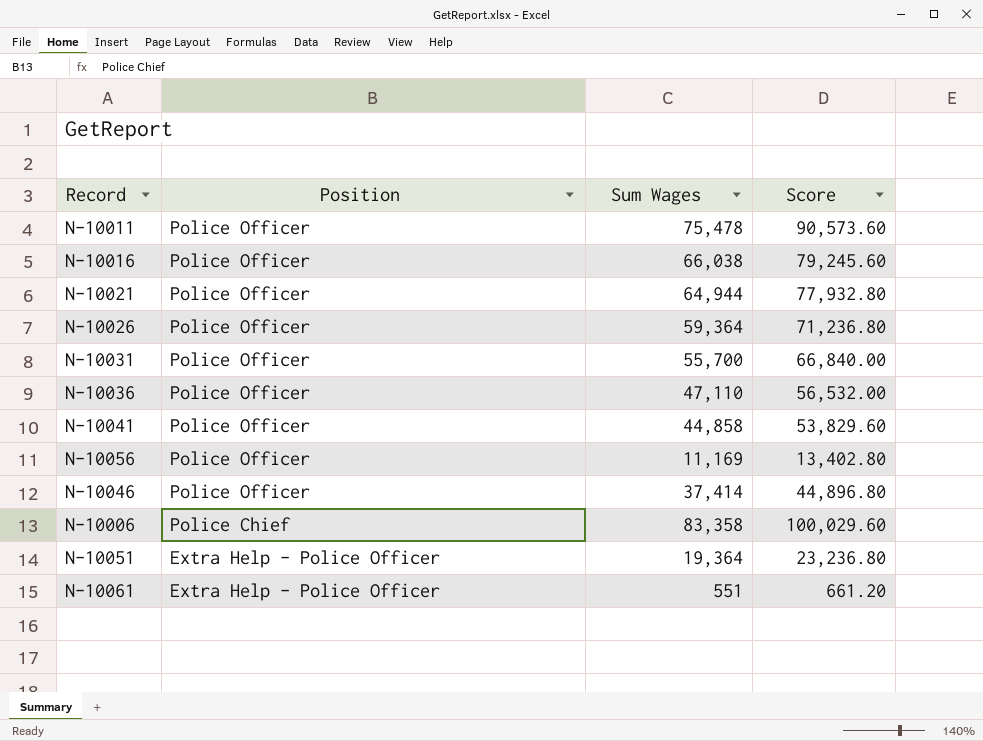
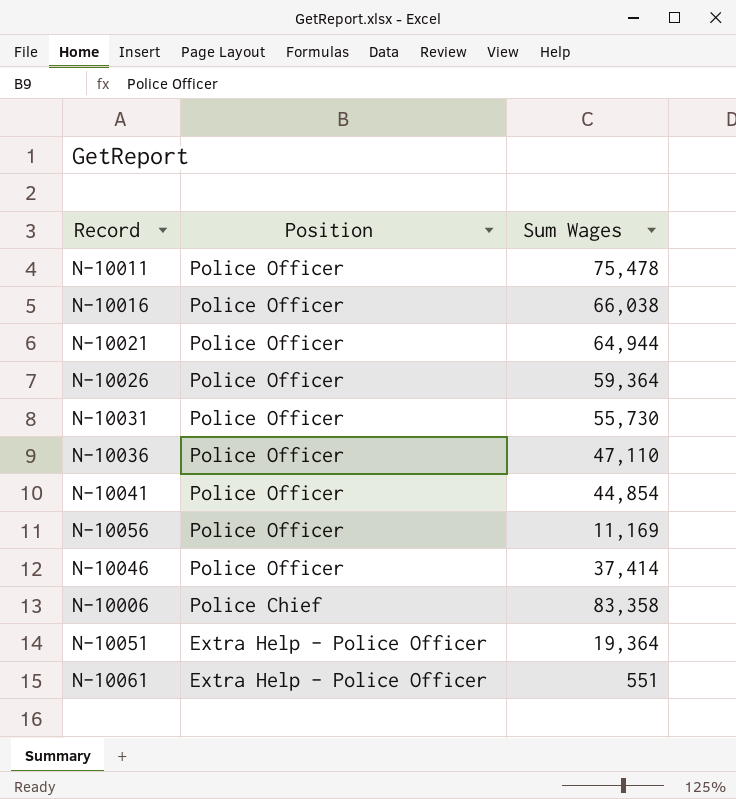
column Score | formula: [Sum Wages] * 1.2 -> none
N-10031 | Sum Wages: 55,700 -> 55,730
N-10041 | Sum Wages: 44,858 -> 44,854

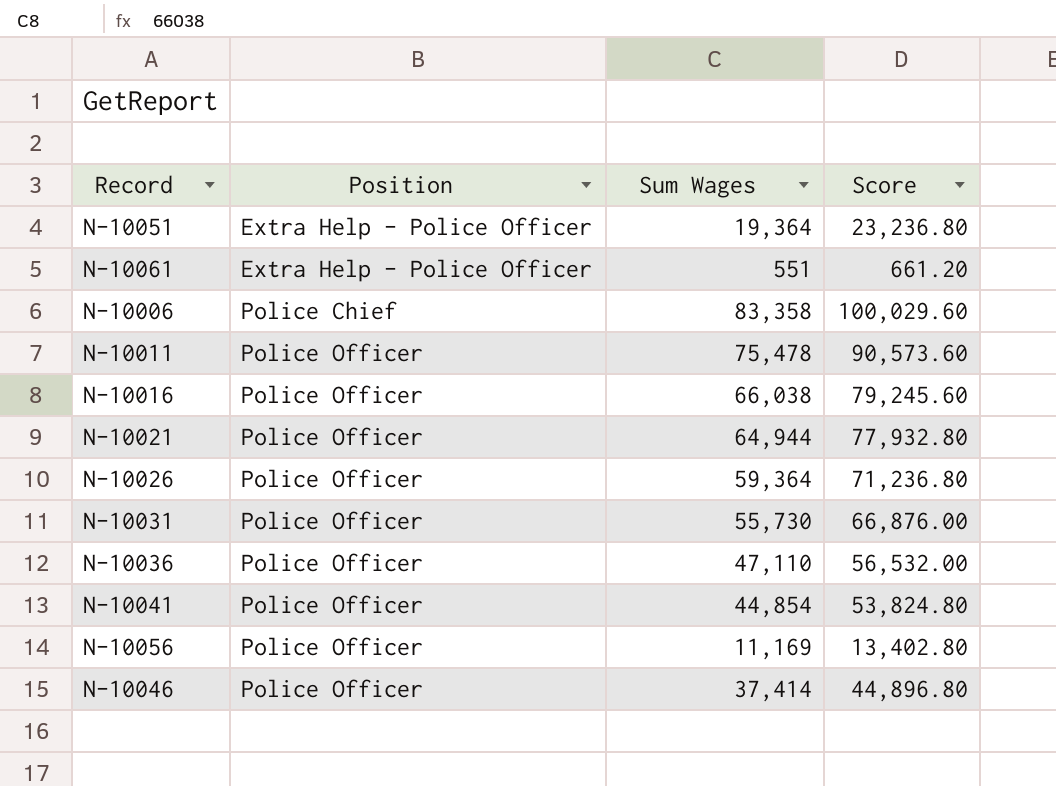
row order: Position descending -> Position ascending
column Score | formula: none -> [Sum Wages] * 1.2

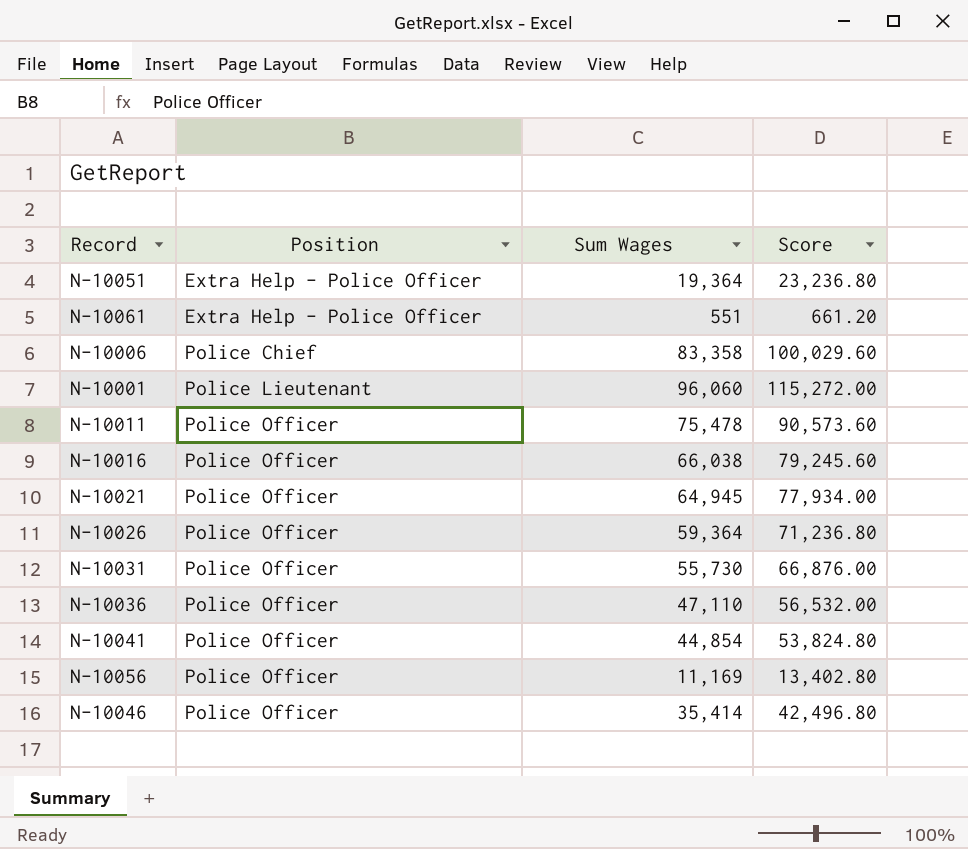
row N-10001: none -> Police Lieutenant | 96,060 | 115,272.00
N-10021 | Sum Wages: 64,944 -> 64,945
N-10021 | Score: 77,932.80 -> 77,934.00
N-10046 | Sum Wages: 37,414 -> 35,414
N-10046 | Score: 44,896.80 -> 42,496.80

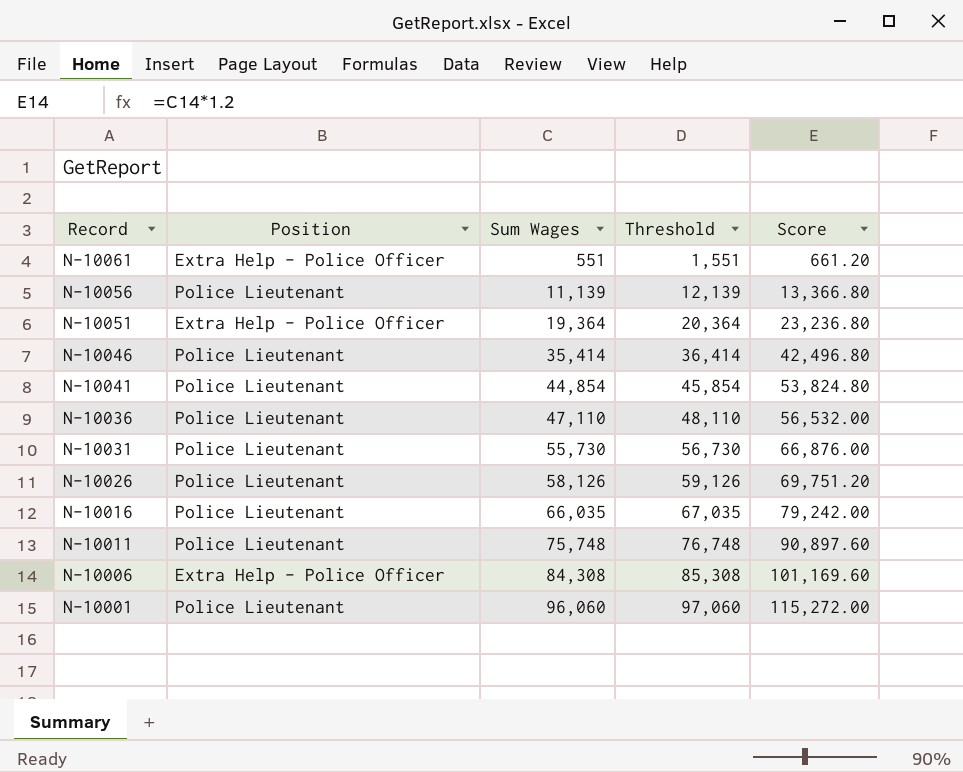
row order: Position ascending -> Record descending
column Threshold | formula: none -> [Sum Wages] + 1000
row N-10021: Police Officer | 64,945 | 77,934.00 -> none
N-10056 | Position: Police Officer -> Police Lieutenant
N-10056 | Sum Wages: 11,169 -> 11,139
N-10056 | Score: 13,402.80 -> 13,366.80
N-10046 | Position: Police Officer -> Police Lieutenant
N-10041 | Position: Police Officer -> Police Lieutenant
N-10036 | Position: Police Officer -> Police Lieutenant
N-10031 | Position: Police Officer -> Police Lieutenant
N-10026 | Position: Police Officer -> Police Lieutenant
N-10026 | Sum Wages: 59,364 -> 58,126
N-10026 | Score: 71,236.80 -> 69,751.20
N-10016 | Position: Police Officer -> Police Lieutenant
N-10016 | Sum Wages: 66,038 -> 66,035
N-10016 | Score: 79,245.60 -> 79,242.00
N-10011 | Position: Police Officer -> Police Lieutenant
N-10011 | Sum Wages: 75,478 -> 75,748
N-10011 | Score: 90,573.60 -> 90,897.60
N-10006 | Position: Police Chief -> Extra Help - Police Officer
N-10006 | Sum Wages: 83,358 -> 84,308
N-10006 | Score: 100,029.60 -> 101,169.60

